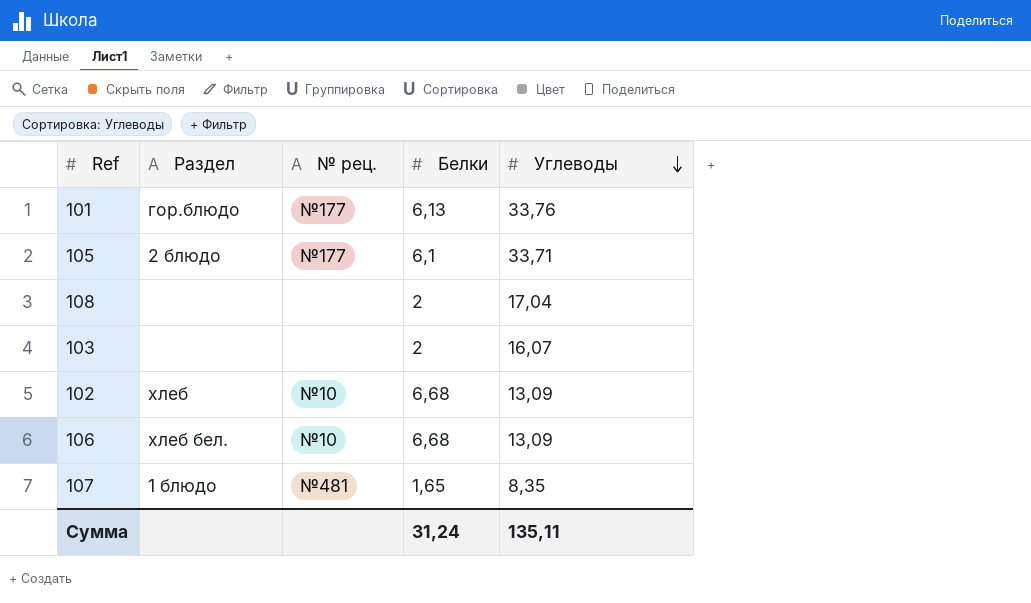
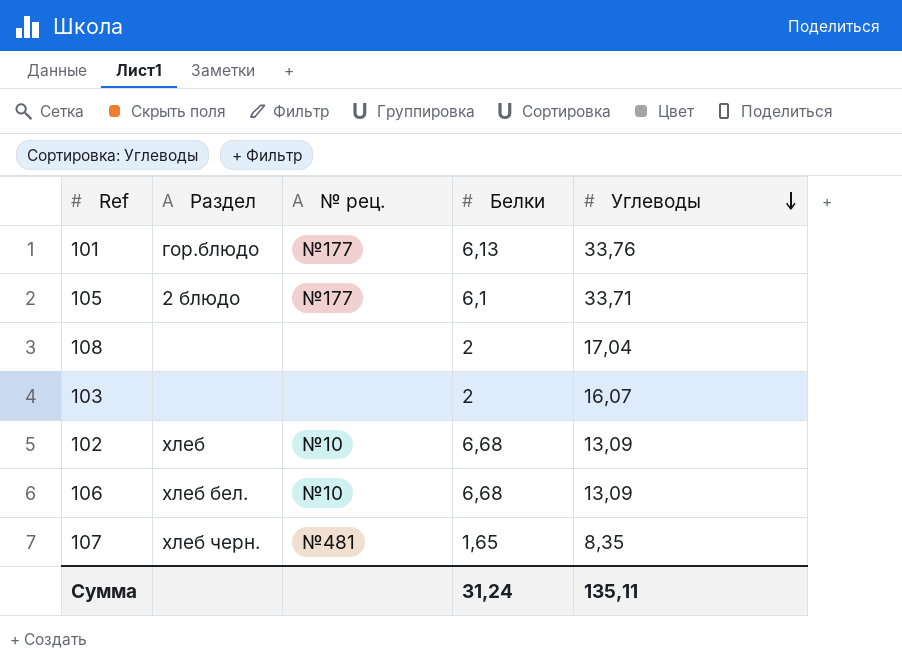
107 | Раздел: 1 блюдо -> хлеб черн.

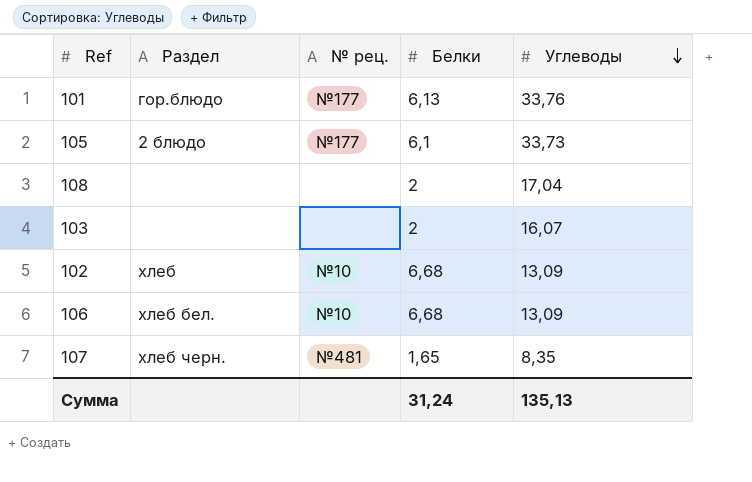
105 | Углеводы: 33,71 -> 33,73
Сумма | Углеводы: 135,11 -> 135,13

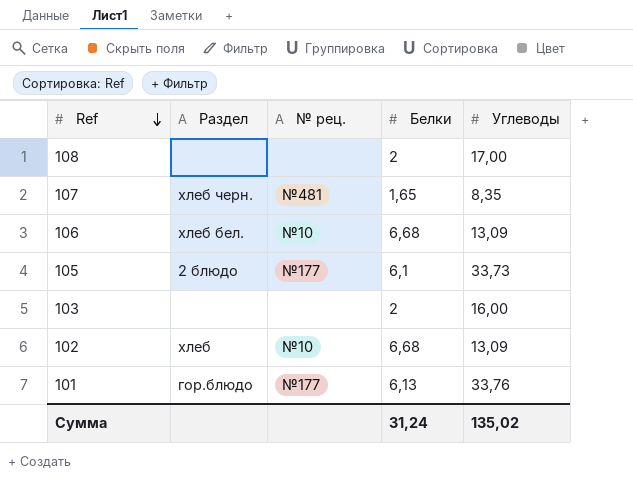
row order: Углеводы descending -> Ref descending
108 | Углеводы: 17,04 -> 17,00
103 | Углеводы: 16,07 -> 16,00
Сумма | Углеводы: 135,13 -> 135,02

